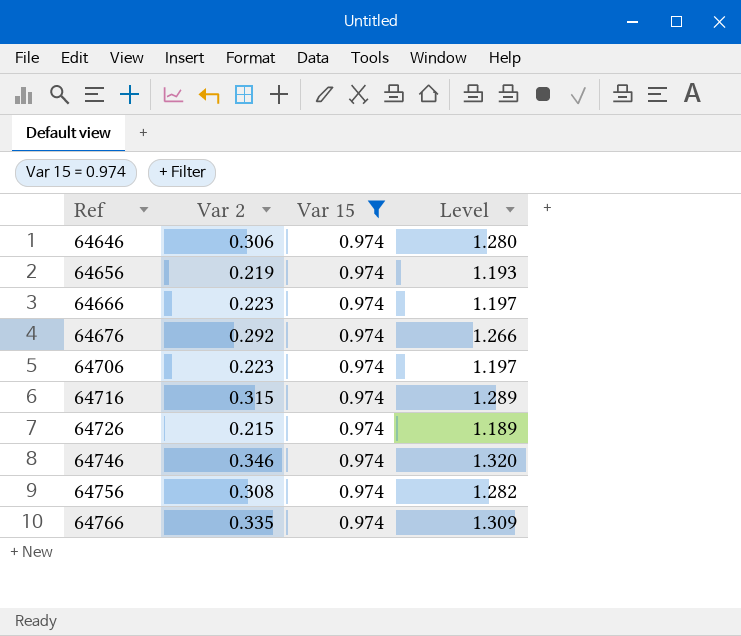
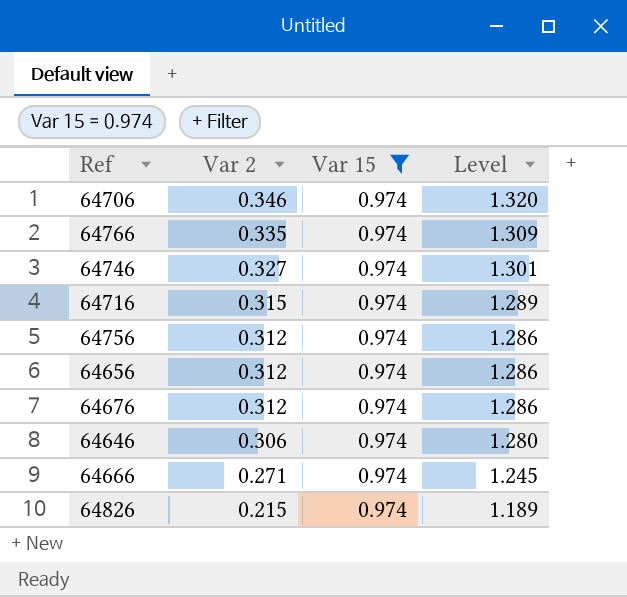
row order: Ref ascending -> Var 2 descending
row 64726: 0.215 | 0.974 | 1.189 -> none
64706 | Var 2: 0.223 -> 0.346
64706 | Level: 1.197 -> 1.320
64746 | Var 2: 0.346 -> 0.327
64746 | Level: 1.320 -> 1.301
64756 | Var 2: 0.308 -> 0.312
64756 | Level: 1.282 -> 1.286
64656 | Var 2: 0.219 -> 0.312
64656 | Level: 1.193 -> 1.286
64676 | Var 2: 0.292 -> 0.312
64676 | Level: 1.266 -> 1.286
64666 | Var 2: 0.223 -> 0.271
64666 | Level: 1.197 -> 1.245
row 64826: none -> 0.215 | 0.974 | 1.189

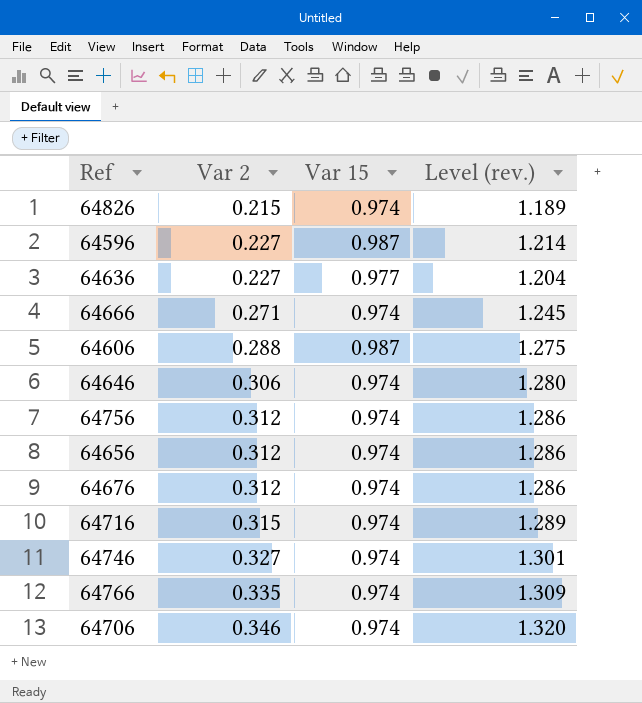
filter: Var 15 = 0.974 -> none
row order: Var 2 descending -> Var 2 ascending
column name: Level -> Level (rev.)

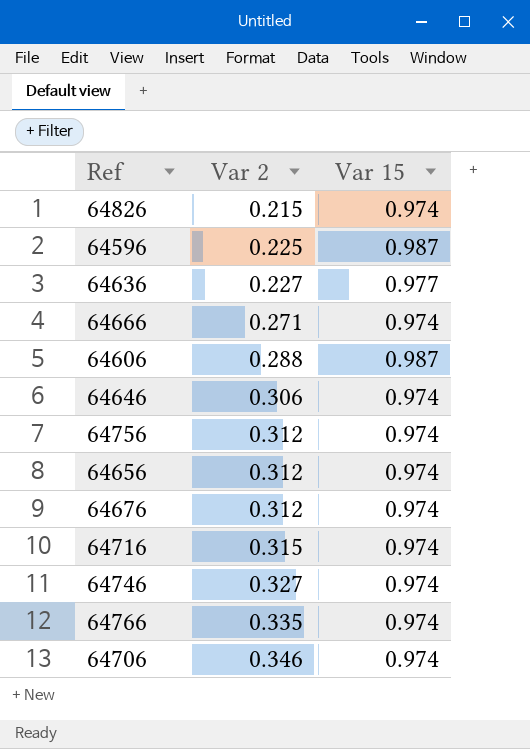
column Level (rev.) | formula: [Var 2] + [Var 15] -> none
64596 | Var 2: 0.227 -> 0.225

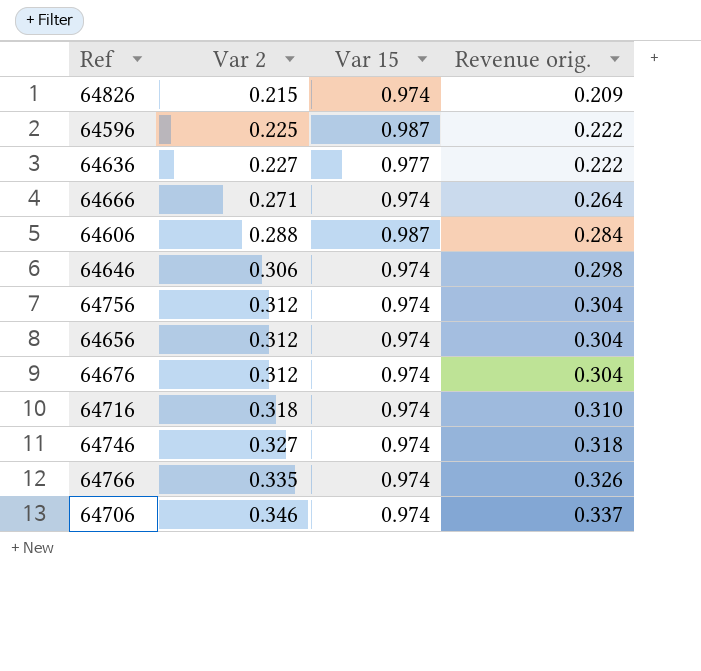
column Revenue orig. | formula: none -> [Var 2] * [Var 15]
64716 | Var 2: 0.315 -> 0.318

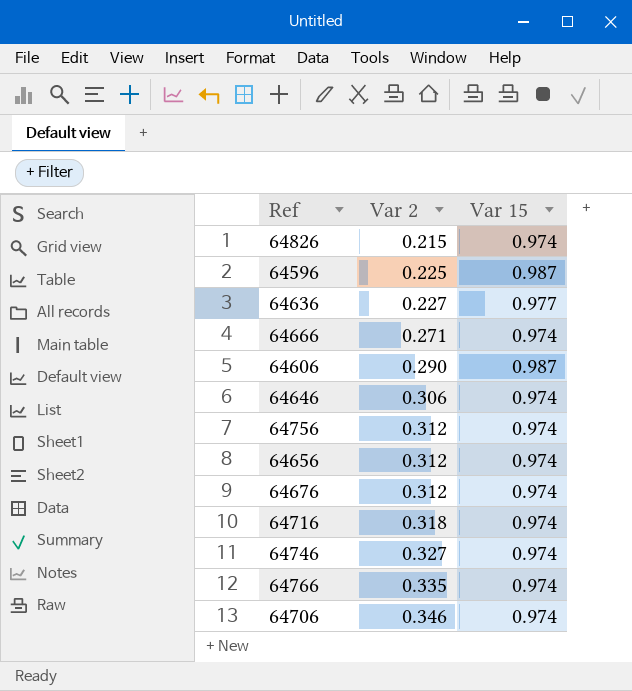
column Revenue orig. | formula: [Var 2] * [Var 15] -> none
64606 | Var 2: 0.288 -> 0.290

